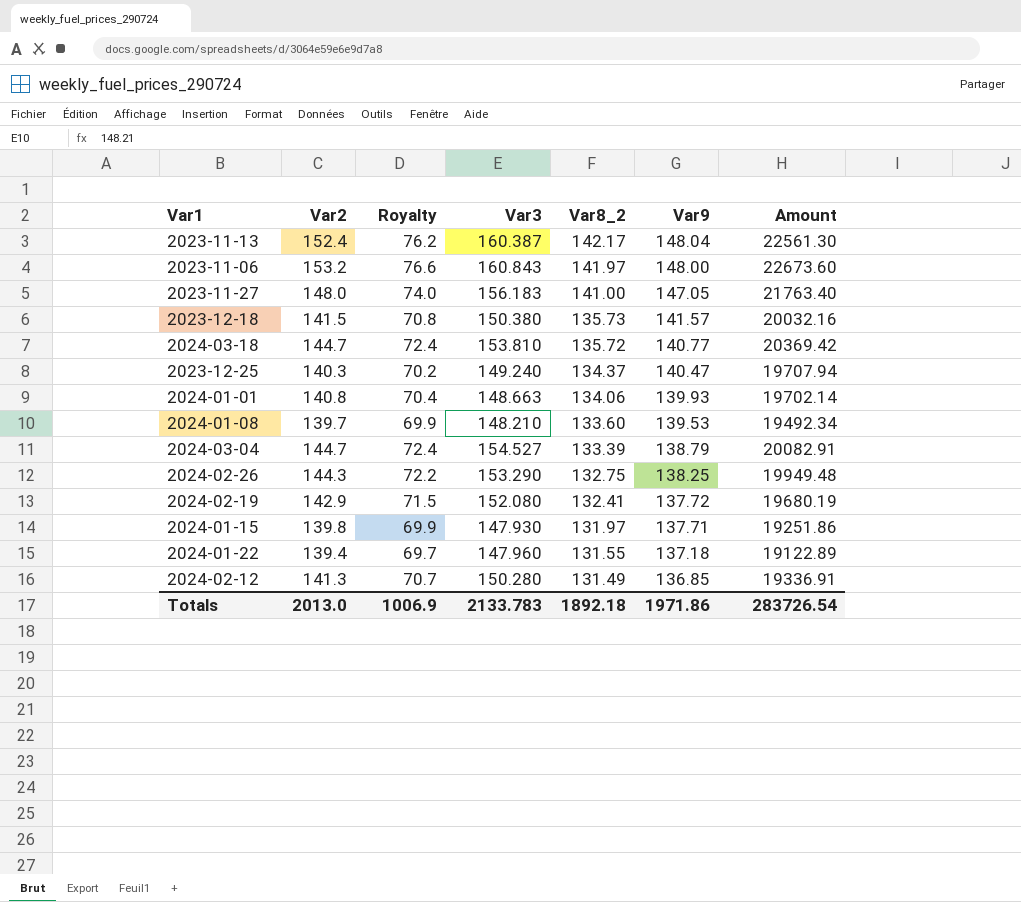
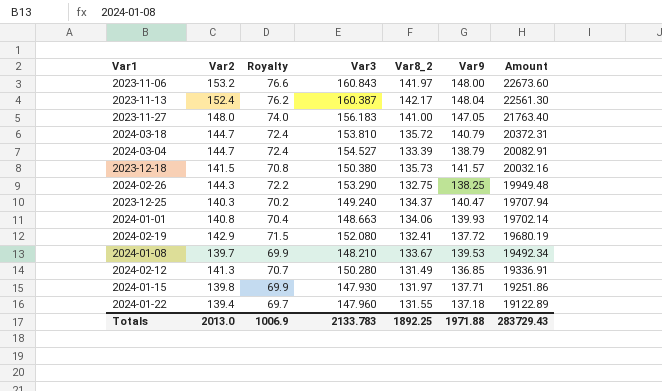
row order: Var8_2 descending -> Amount descending
2024-03-18 | Var9: 140.77 -> 140.79
2024-03-18 | Amount: 20369.42 -> 20372.31
2024-01-08 | Var8_2: 133.60 -> 133.67
Totals | Var8_2: 1892.18 -> 1892.25
Totals | Var9: 1971.86 -> 1971.88
Totals | Amount: 283726.54 -> 283729.43

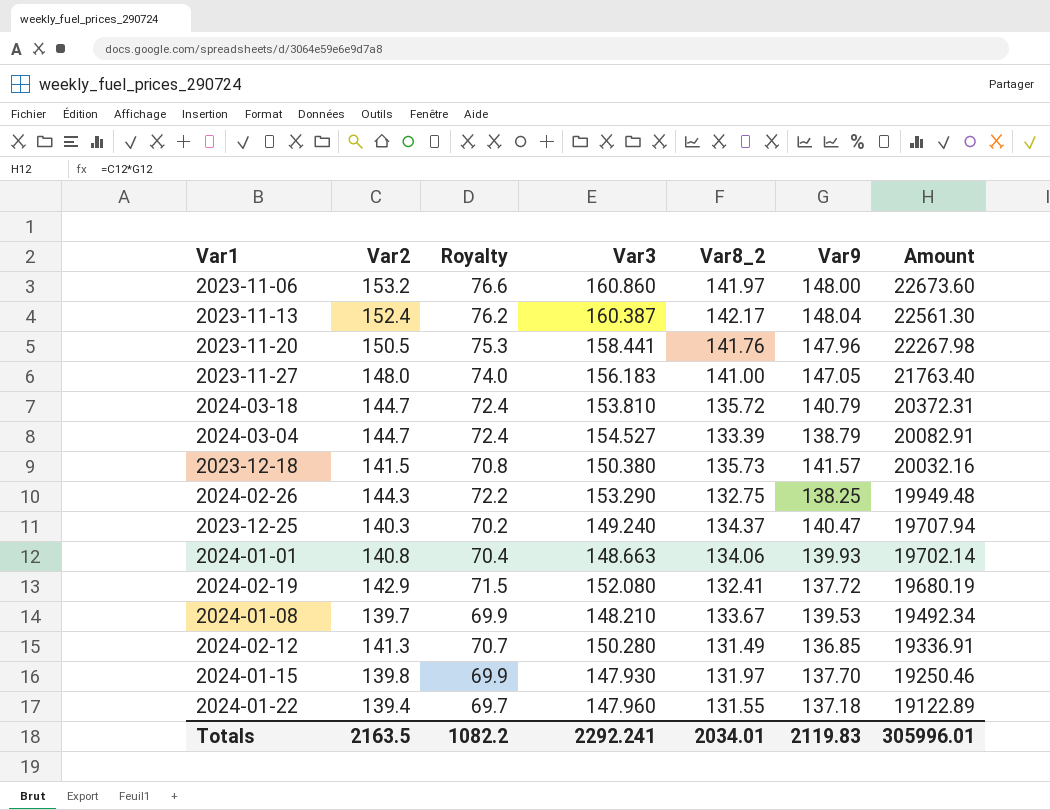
2023-11-06 | Var3: 160.843 -> 160.860
row 2023-11-20: none -> 150.5 | 75.3 | 158.441 | 141.76 | 147.96 | 22267.98
2024-01-15 | Var9: 137.71 -> 137.70
2024-01-15 | Amount: 19251.86 -> 19250.46
Totals | Var2: 2013.0 -> 2163.5
Totals | Royalty: 1006.9 -> 1082.2
Totals | Var3: 2133.783 -> 2292.241
Totals | Var8_2: 1892.25 -> 2034.01
Totals | Var9: 1971.88 -> 2119.83
Totals | Amount: 283729.43 -> 305996.01

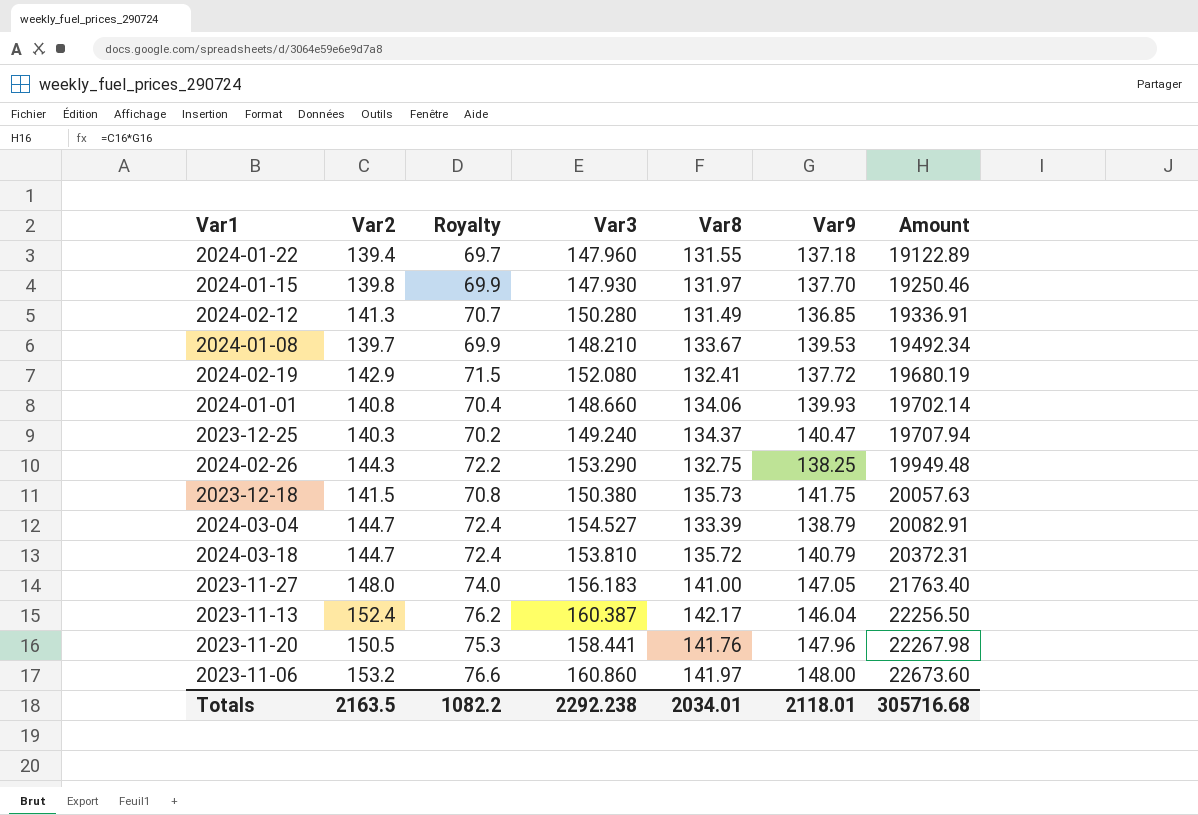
row order: Amount descending -> Amount ascending
column name: Var8_2 -> Var8
2024-01-01 | Var3: 148.663 -> 148.660
2023-12-18 | Var9: 141.57 -> 141.75
2023-12-18 | Amount: 20032.16 -> 20057.63
2023-11-13 | Var9: 148.04 -> 146.04
2023-11-13 | Amount: 22561.30 -> 22256.50
Totals | Var3: 2292.241 -> 2292.238
Totals | Var9: 2119.83 -> 2118.01
Totals | Amount: 305996.01 -> 305716.68

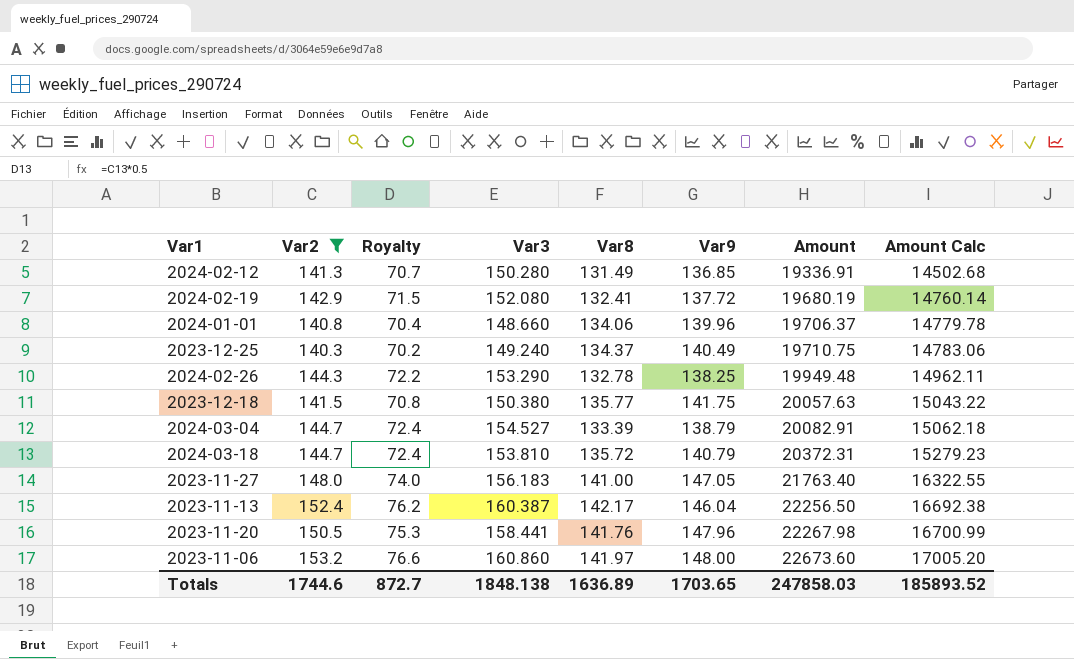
filter: none -> Var2 >= 140.3
column Amount Calc | formula: none -> [Amount] * 0.75
2024-01-01 | Var9: 139.93 -> 139.96
2024-01-01 | Amount: 19702.14 -> 19706.37
2023-12-25 | Var9: 140.47 -> 140.49
2023-12-25 | Amount: 19707.94 -> 19710.75
2024-02-26 | Var8: 132.75 -> 132.78
2023-12-18 | Var8: 135.73 -> 135.77
Totals | Var2: 2163.5 -> 1744.6
Totals | Royalty: 1082.2 -> 872.7
Totals | Var3: 2292.238 -> 1848.138
Totals | Var8: 2034.01 -> 1636.89
Totals | Var9: 2118.01 -> 1703.65
Totals | Amount: 305716.68 -> 247858.03

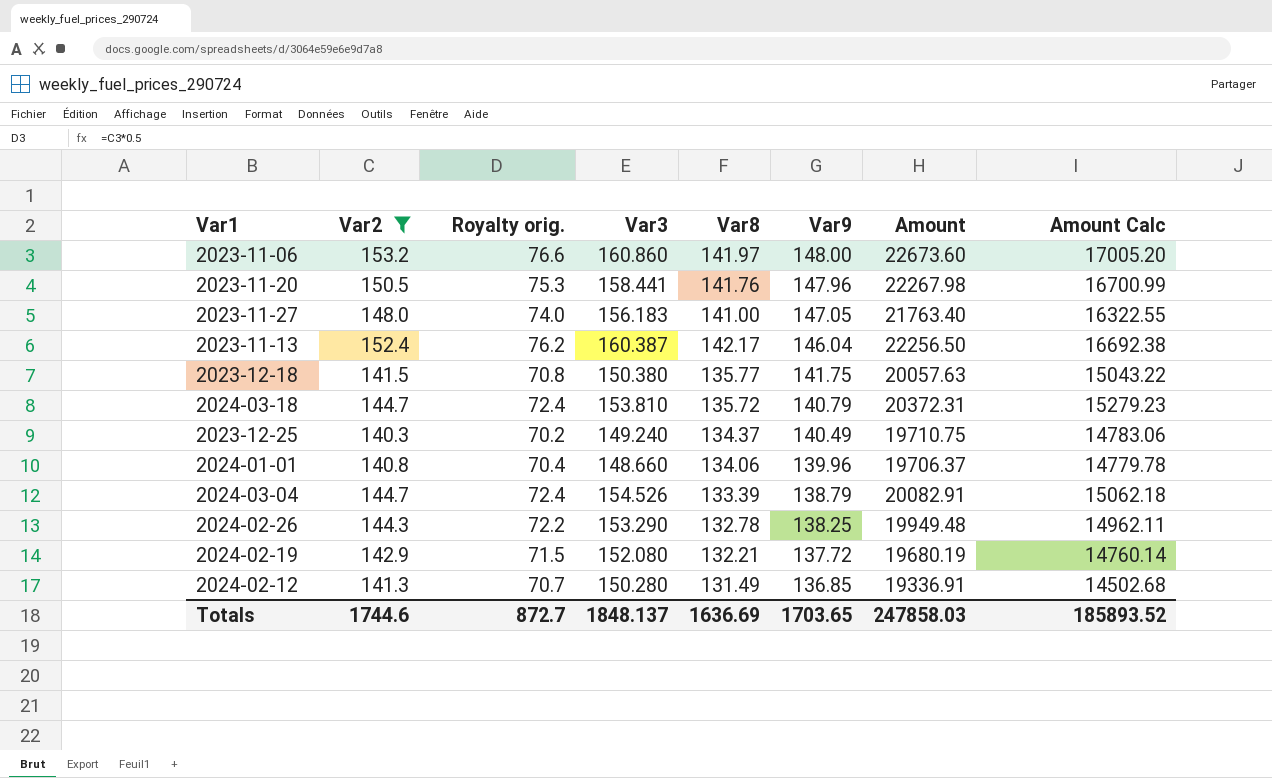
row order: Amount ascending -> Var9 descending
column name: Royalty -> Royalty orig.
2024-03-04 | Var3: 154.527 -> 154.526
2024-02-19 | Var8: 132.41 -> 132.21
Totals | Var3: 1848.138 -> 1848.137
Totals | Var8: 1636.89 -> 1636.69

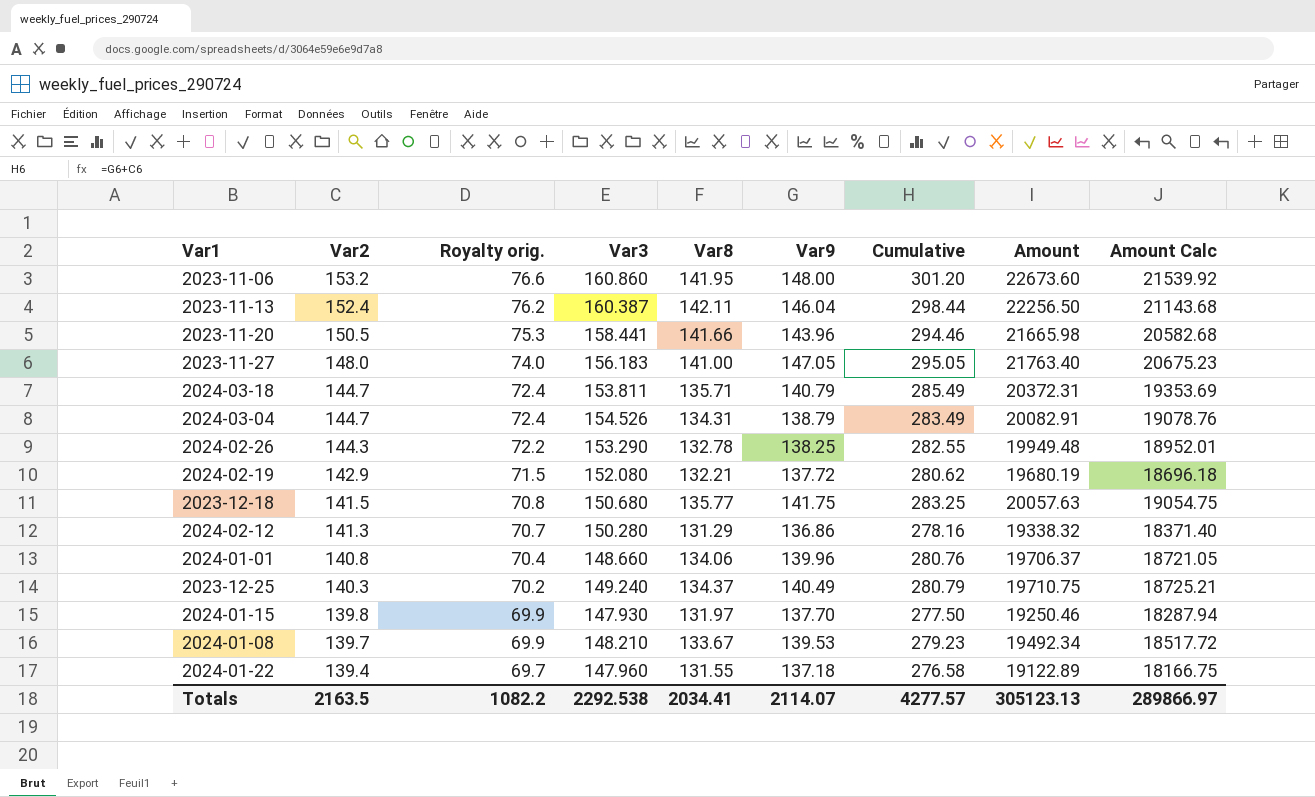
filter: Var2 >= 140.3 -> none
row order: Var9 descending -> Var2 descending
column Cumulative | formula: none -> [Var2] + [Var9]
column Amount Calc | formula: [Amount] * 0.75 -> [Amount] * 0.95
2023-11-06 | Var8: 141.97 -> 141.95
2023-11-13 | Var8: 142.17 -> 142.11
2023-11-20 | Var8: 141.76 -> 141.66
2023-11-20 | Var9: 147.96 -> 143.96
2023-11-20 | Amount: 22267.98 -> 21665.98
2024-03-18 | Var3: 153.810 -> 153.811
2024-03-18 | Var8: 135.72 -> 135.71
2024-03-04 | Var8: 133.39 -> 134.31
2023-12-18 | Var3: 150.380 -> 150.680
2024-02-12 | Var8: 131.49 -> 131.29
2024-02-12 | Var9: 136.85 -> 136.86
2024-02-12 | Amount: 19336.91 -> 19338.32
Totals | Var2: 1744.6 -> 2163.5
Totals | Royalty orig.: 872.7 -> 1082.2
Totals | Var3: 1848.137 -> 2292.538
Totals | Var8: 1636.69 -> 2034.41
Totals | Var9: 1703.65 -> 2114.07
Totals | Amount: 247858.03 -> 305123.13
Totals | Amount Calc: 185893.52 -> 289866.97

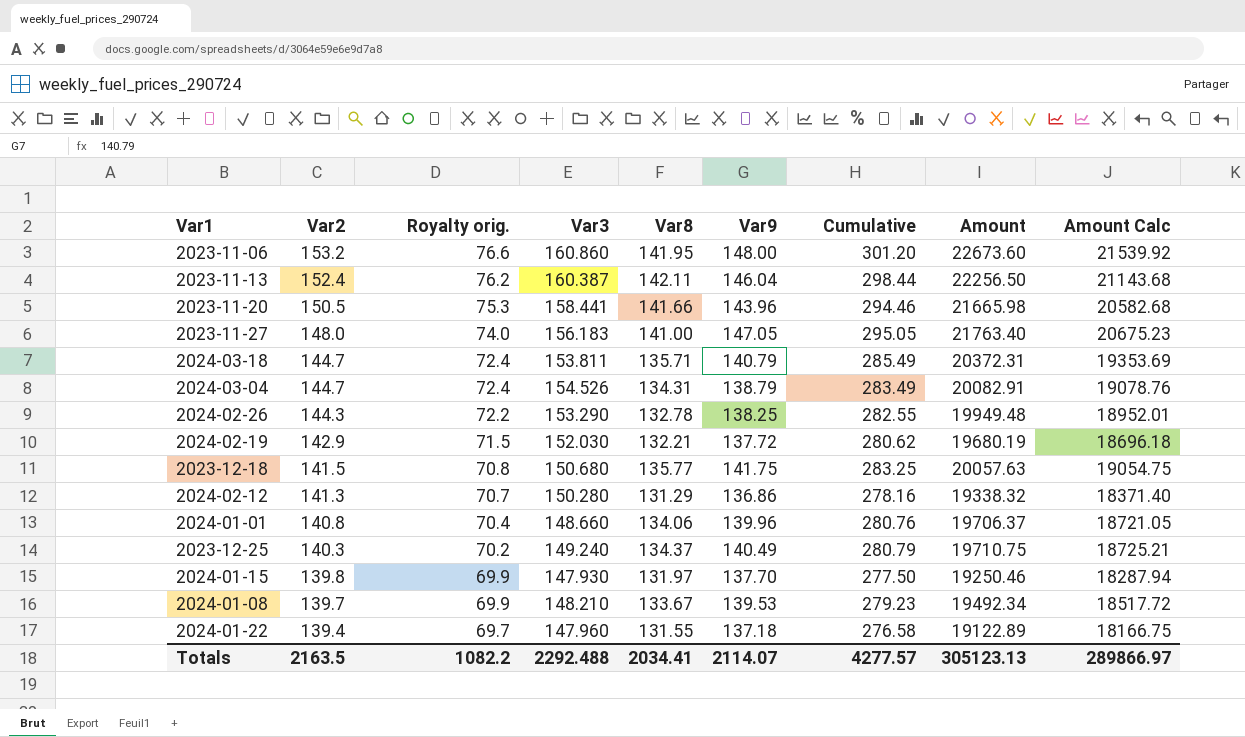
2024-02-19 | Var3: 152.080 -> 152.030
Totals | Var3: 2292.538 -> 2292.488

